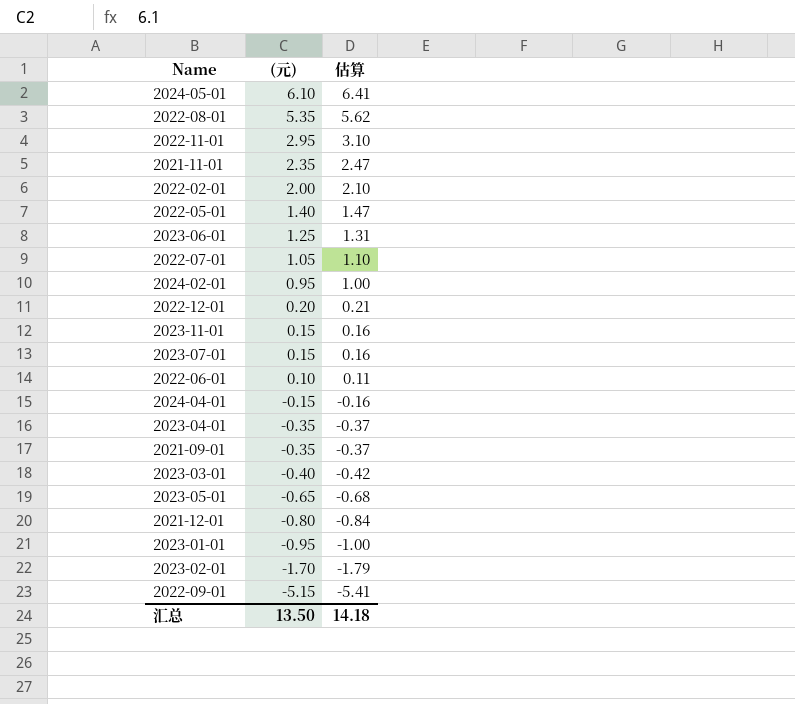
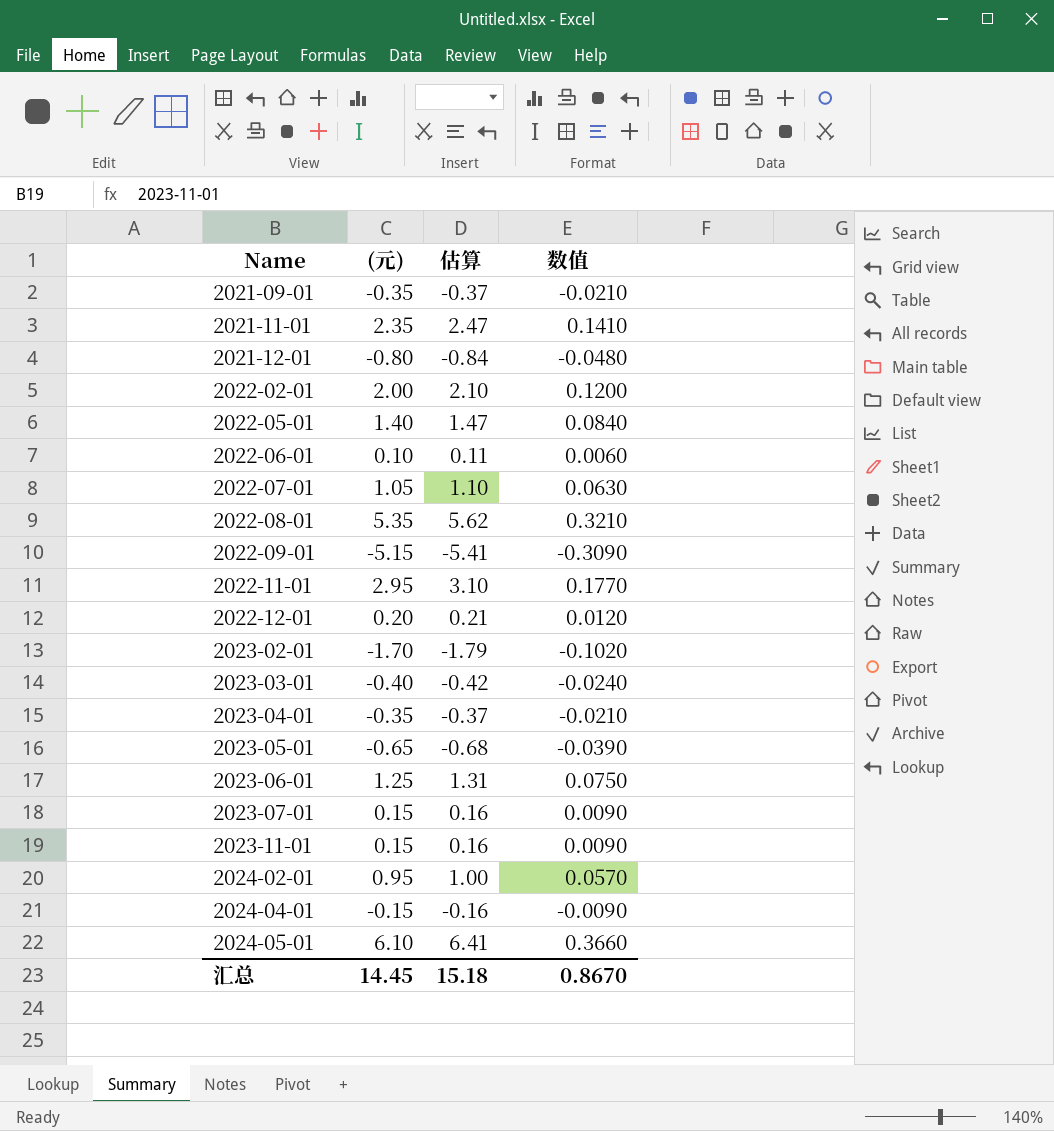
row order: (元) descending -> Name ascending
column 数值 | formula: none -> [(元)] * 0.06
row 2023-01-01: -0.95 | -1.00 -> none
汇总 | (元): 13.50 -> 14.45
汇总 | 估算: 14.18 -> 15.18

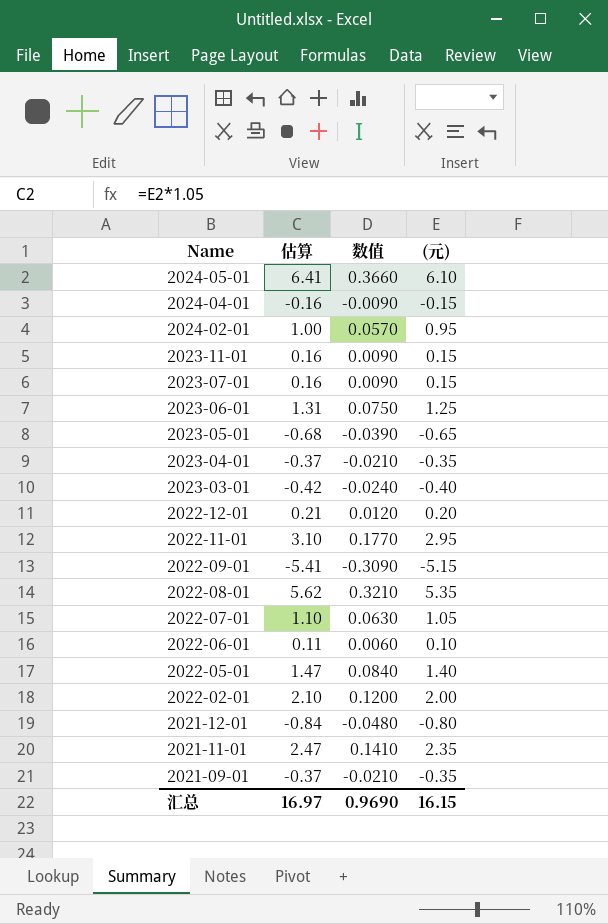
row order: Name ascending -> Name descending
column (元) | position: 2 -> 4
row 2023-02-01: -1.70 | -1.79 | -0.1020 -> none
汇总 | 估算: 15.18 -> 16.97
汇总 | 数值: 0.8670 -> 0.9690
汇总 | (元): 14.45 -> 16.15

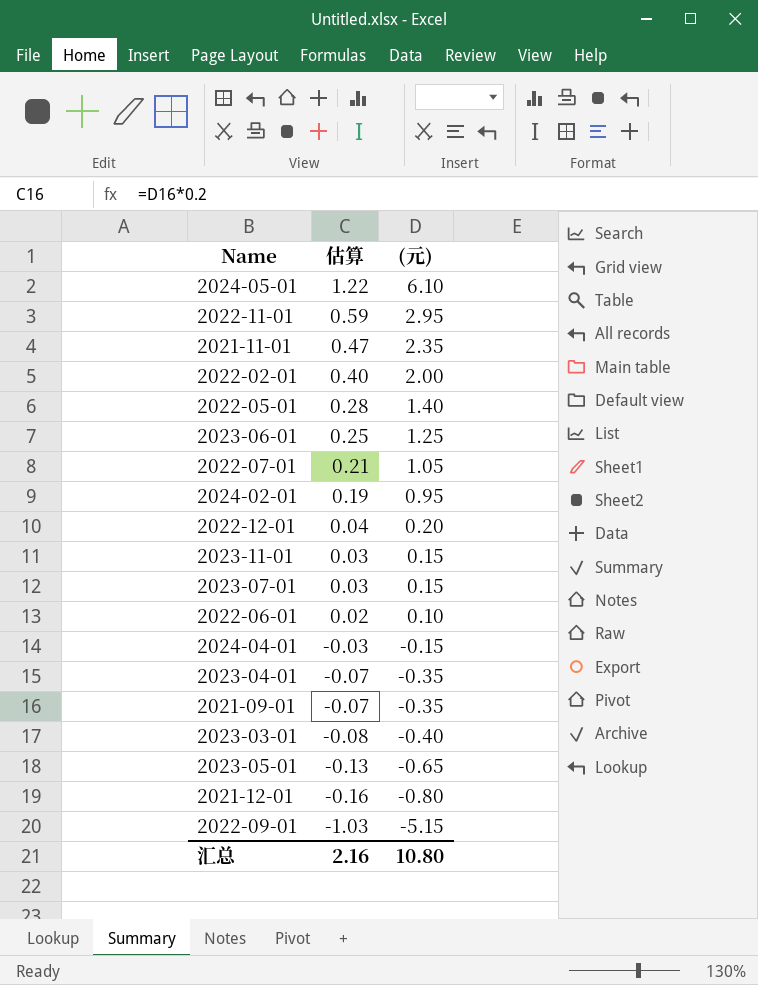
row order: Name descending -> 估算 descending
column 数值 | formula: [(元)] * 0.06 -> none
column 估算 | formula: [(元)] * 1.05 -> [(元)] * 0.2
row 2022-08-01: 5.62 | 0.3210 | 5.35 -> none
汇总 | 估算: 16.97 -> 2.16
汇总 | (元): 16.15 -> 10.80

